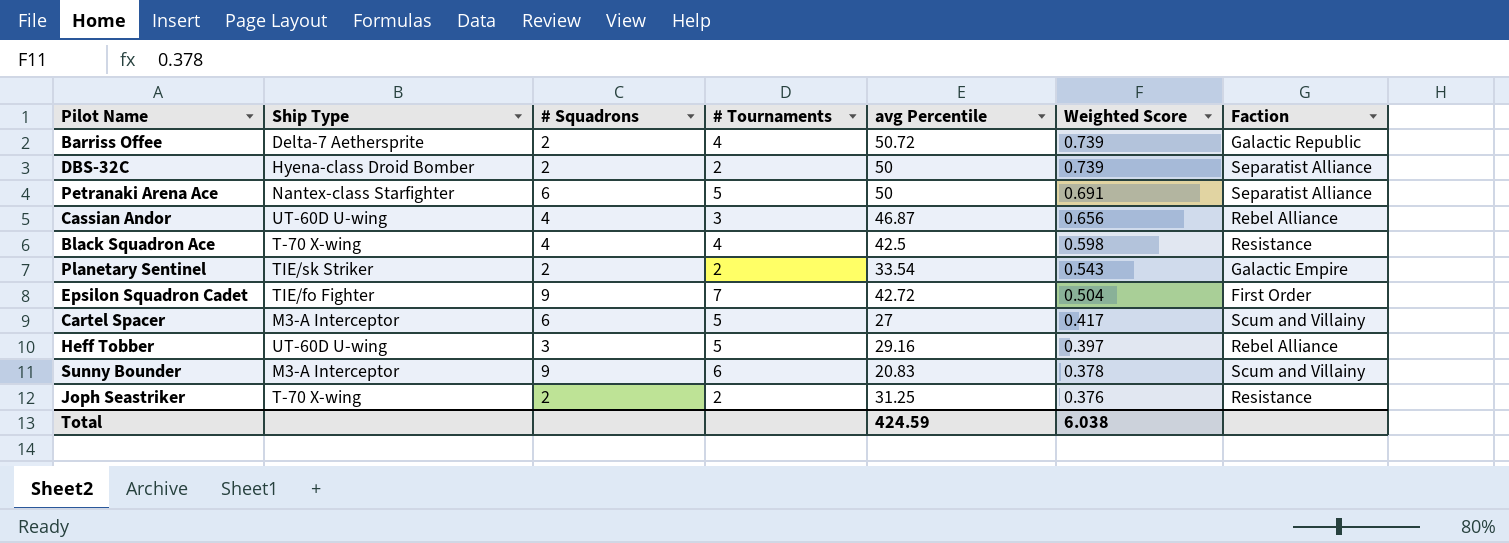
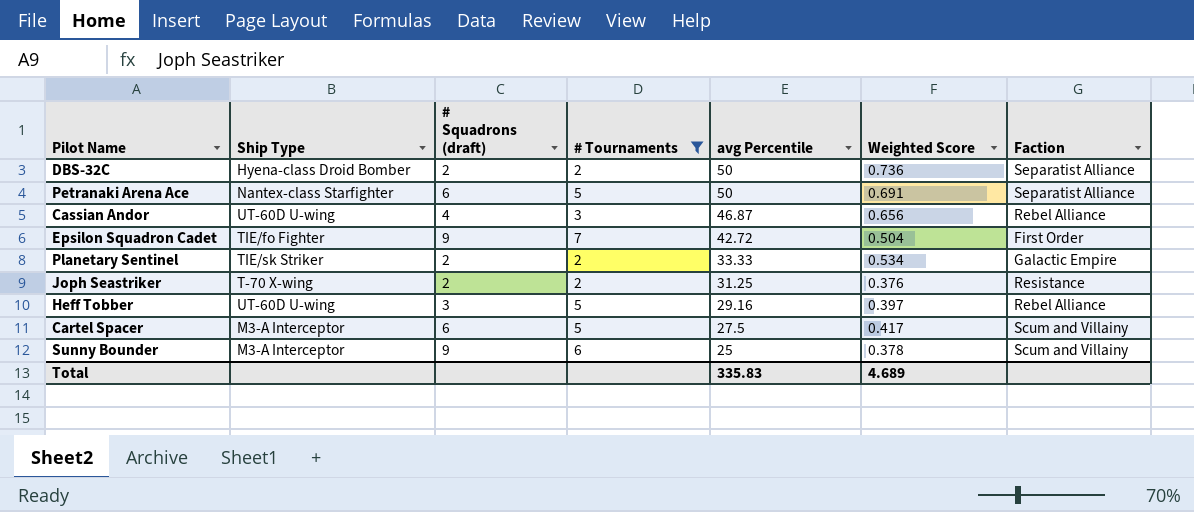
filter: none -> # Tournaments != 4
row order: Weighted Score descending -> avg Percentile descending
column name: # Squadrons -> # Squadrons (draft)
DBS-32C | Weighted Score: 0.739 -> 0.736
Planetary Sentinel | avg Percentile: 33.54 -> 33.33
Planetary Sentinel | Weighted Score: 0.543 -> 0.534
Cartel Spacer | avg Percentile: 27 -> 27.5
Sunny Bounder | avg Percentile: 20.83 -> 25
Total | avg Percentile: 424.59 -> 335.83
Total | Weighted Score: 6.038 -> 4.689

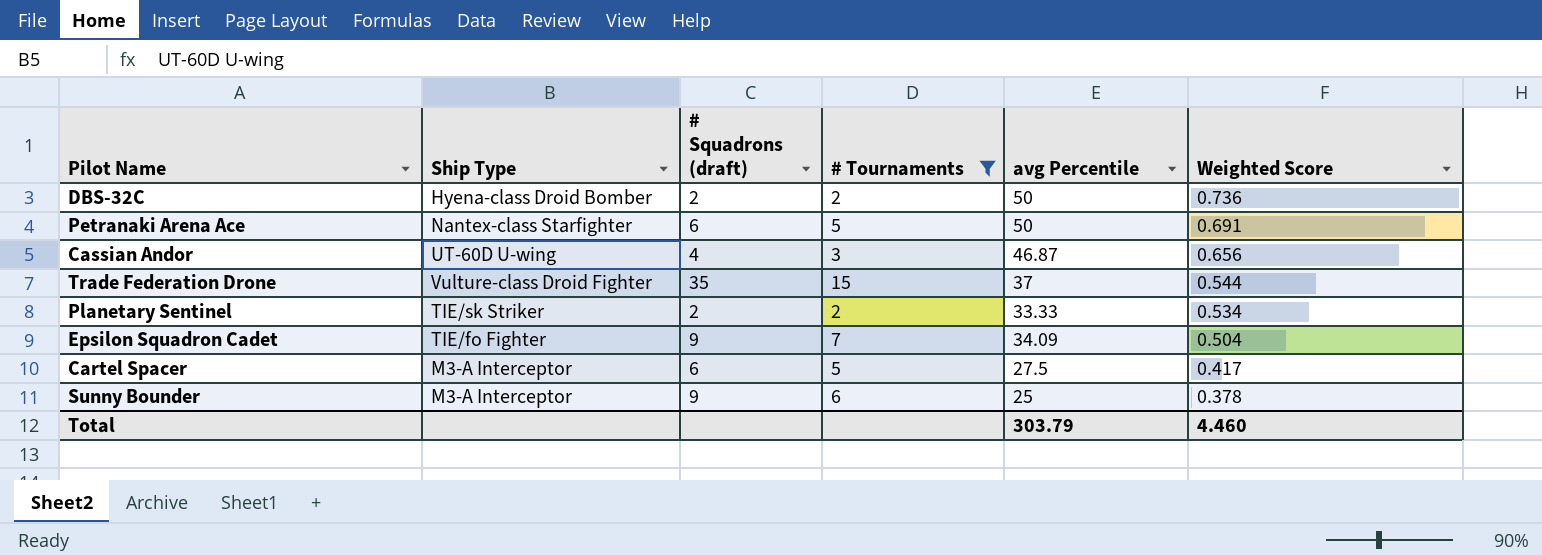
row order: avg Percentile descending -> Weighted Score descending
column Faction | position: 7 -> none
row Joph Seastriker: T-70 X-wing | 2 | 2 | 31.25 | 0.376 | Resistance -> none
row Heff Tobber: UT-60D U-wing | 3 | 5 | 29.16 | 0.397 | Rebel Alliance -> none
row Trade Federation Drone: none -> Vulture-class Droid Fighter | 35 | 15 | 37 | 0.544
Epsilon Squadron Cadet | avg Percentile: 42.72 -> 34.09
Total | avg Percentile: 335.83 -> 303.79
Total | Weighted Score: 4.689 -> 4.460

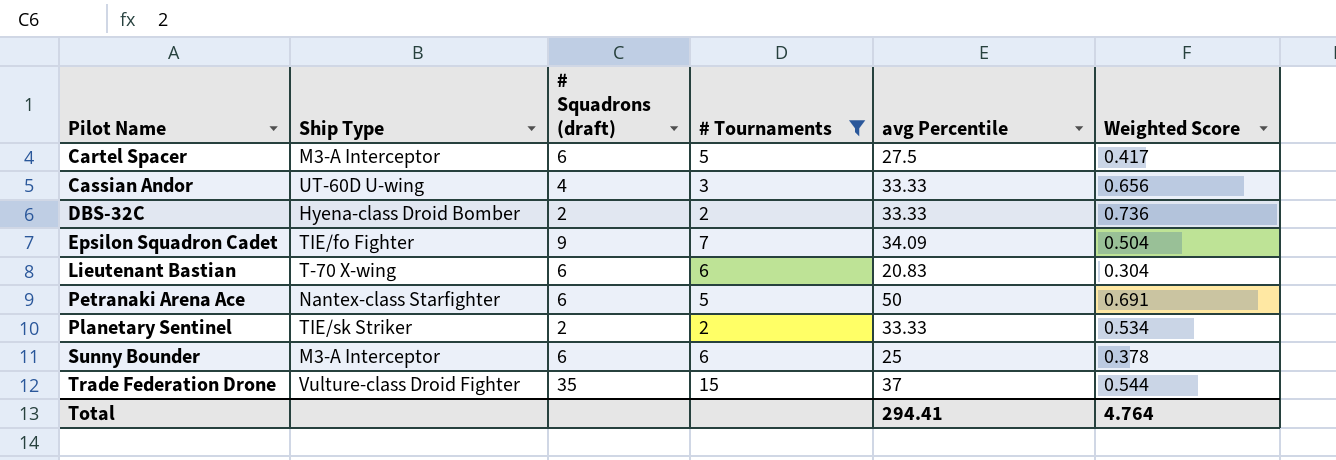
row order: Weighted Score descending -> Pilot Name ascending
Cassian Andor | avg Percentile: 46.87 -> 33.33
DBS-32C | avg Percentile: 50 -> 33.33
row Lieutenant Bastian: none -> T-70 X-wing | 6 | 6 | 20.83 | 0.304
Sunny Bounder | # Squadrons (draft): 9 -> 6
Total | avg Percentile: 303.79 -> 294.41
Total | Weighted Score: 4.460 -> 4.764

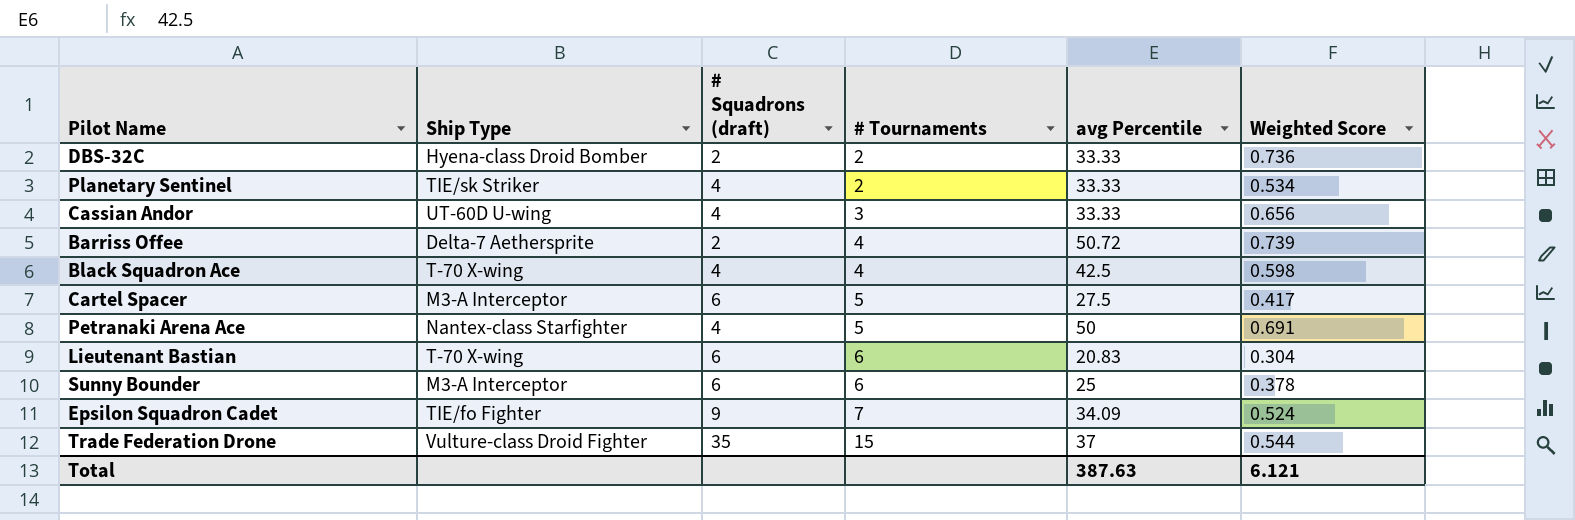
filter: # Tournaments != 4 -> none
row order: Pilot Name ascending -> # Tournaments ascending
Planetary Sentinel | # Squadrons (draft): 2 -> 4
Petranaki Arena Ace | # Squadrons (draft): 6 -> 4
Epsilon Squadron Cadet | Weighted Score: 0.504 -> 0.524
Total | avg Percentile: 294.41 -> 387.63
Total | Weighted Score: 4.764 -> 6.121

